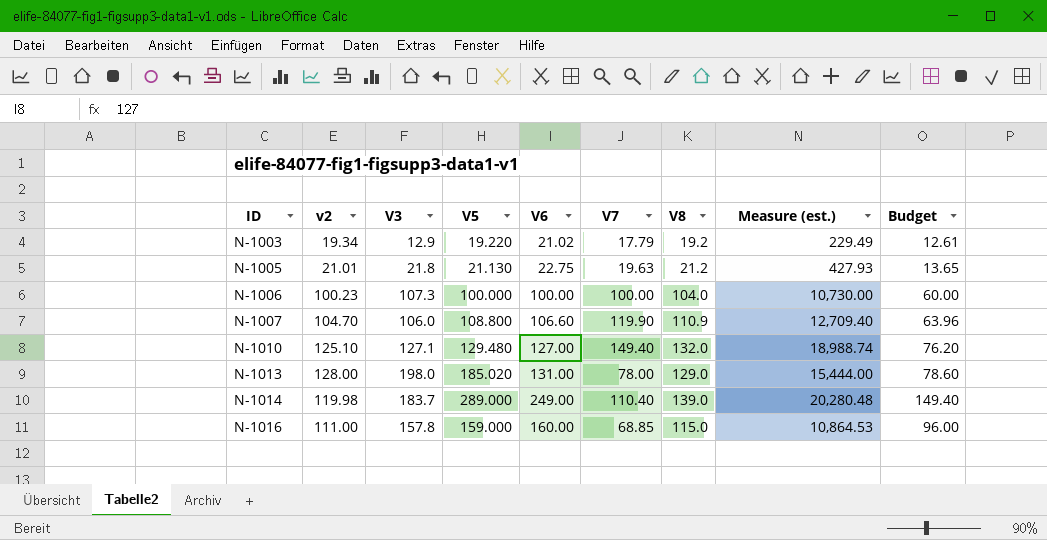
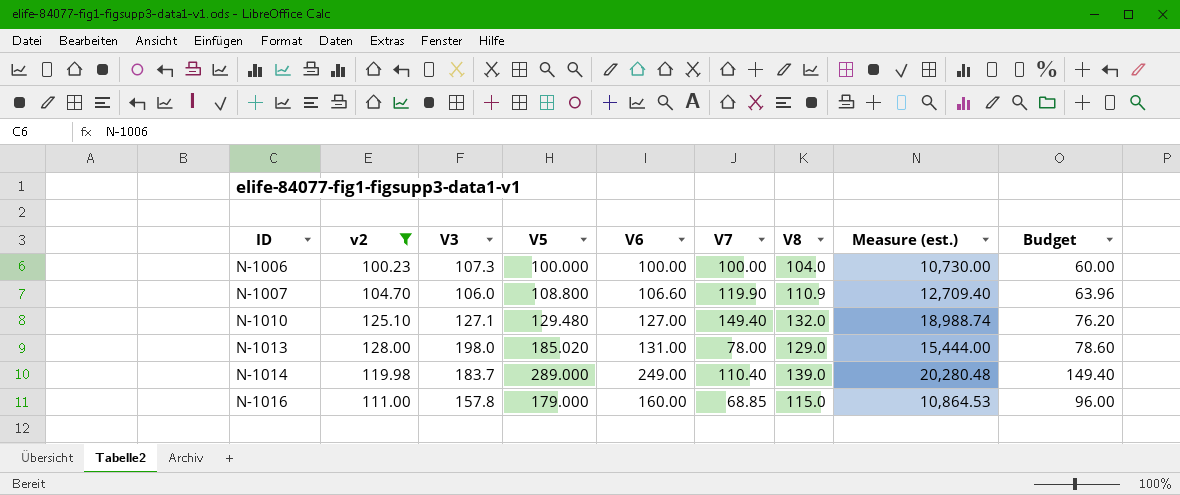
filter: none -> v2 >= 100.23
N-1016 | V5: 159.000 -> 179.000

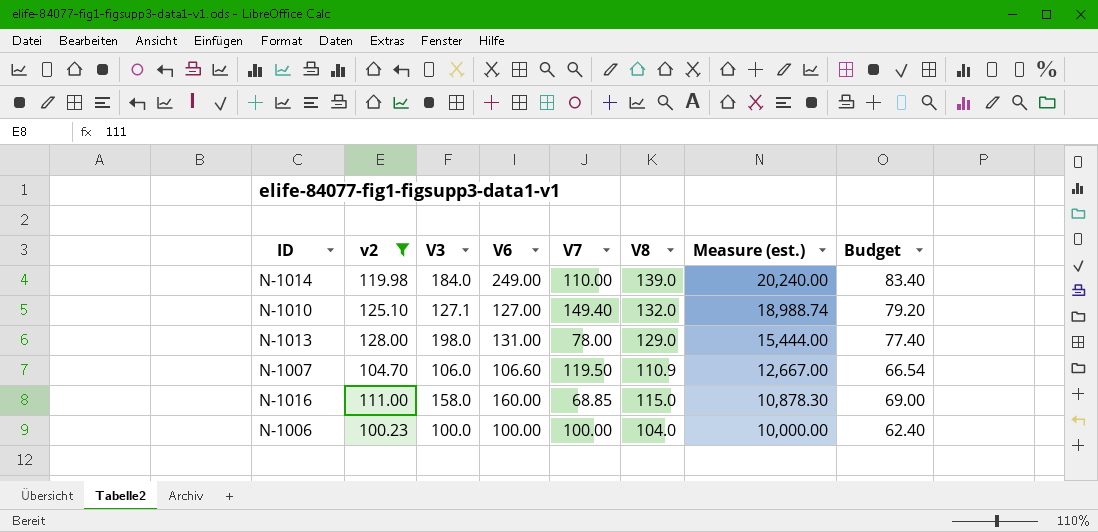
row order: ID ascending -> Measure (est.) descending
column V5 | position: 4 -> none
column Budget | formula: [V6] * 0.6 -> [V8] * 0.6
N-1014 | V3: 183.7 -> 184.0
N-1014 | V7: 110.40 -> 110.00
N-1014 | Measure (est.): 20,280.48 -> 20,240.00
N-1007 | V7: 119.90 -> 119.50
N-1007 | Measure (est.): 12,709.40 -> 12,667.00
N-1016 | V3: 157.8 -> 158.0
N-1016 | Measure (est.): 10,864.53 -> 10,878.30
N-1006 | V3: 107.3 -> 100.0
N-1006 | Measure (est.): 10,730.00 -> 10,000.00

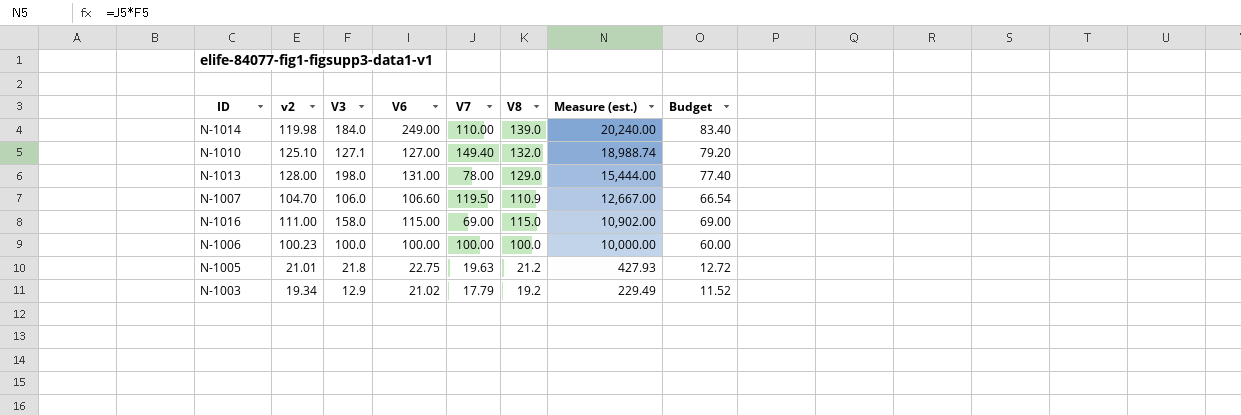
filter: v2 >= 100.23 -> none
N-1016 | V6: 160.00 -> 115.00
N-1016 | V7: 68.85 -> 69.00
N-1016 | Measure (est.): 10,878.30 -> 10,902.00
N-1006 | V8: 104.0 -> 100.0
N-1006 | Budget: 62.40 -> 60.00

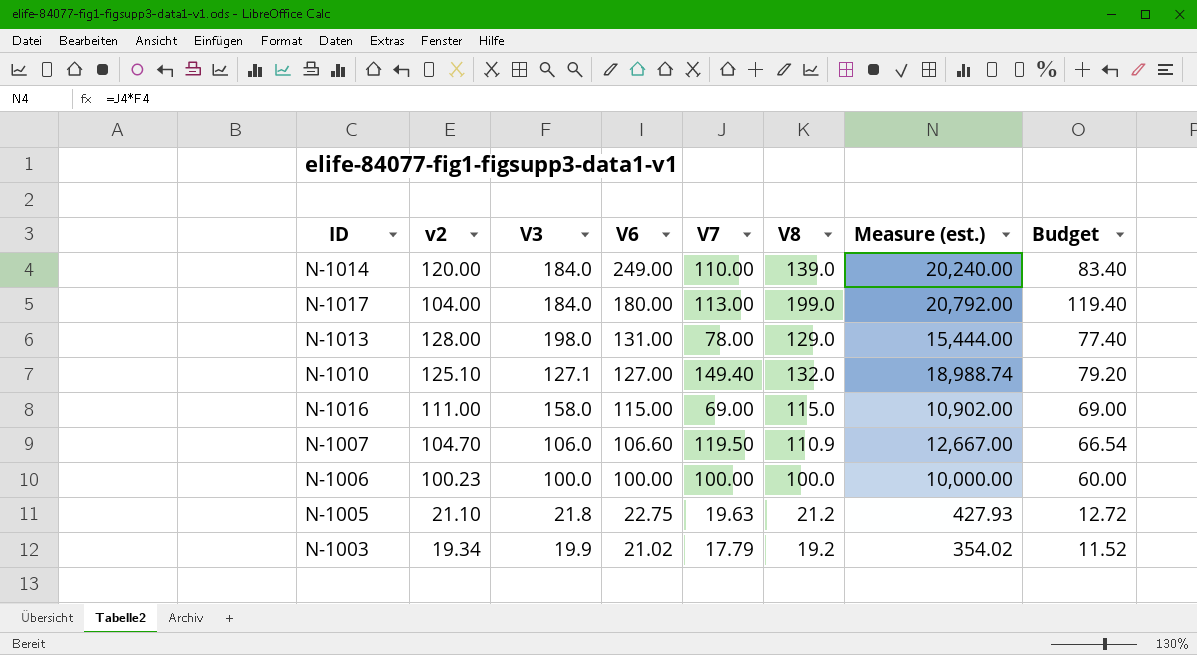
row order: Measure (est.) descending -> V6 descending
N-1014 | v2: 119.98 -> 120.00
row N-1017: none -> 104.00 | 184.0 | 180.00 | 113.00 | 199.0 | 20,792.00 | 119.40
N-1005 | v2: 21.01 -> 21.10
N-1003 | V3: 12.9 -> 19.9
N-1003 | Measure (est.): 229.49 -> 354.02

